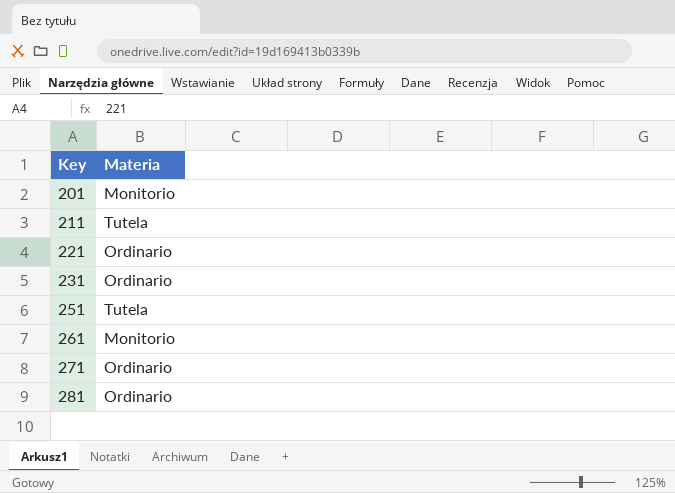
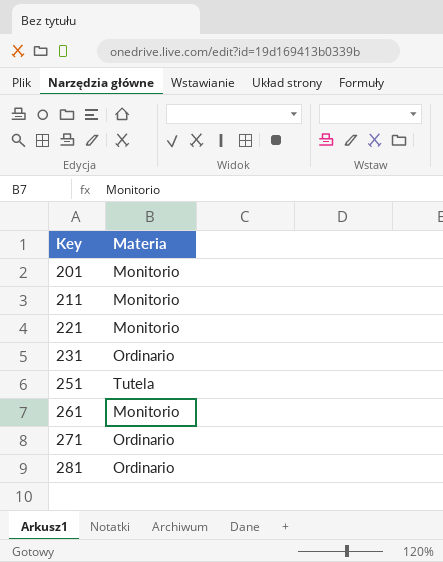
211 | Materia: Tutela -> Monitorio
221 | Materia: Ordinario -> Monitorio

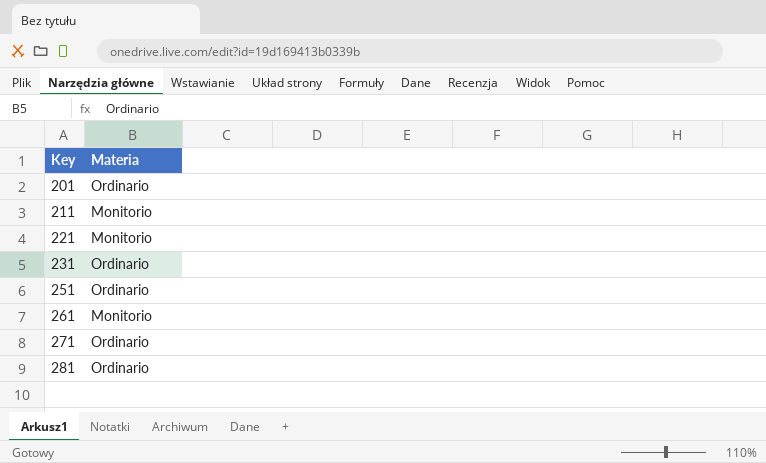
201 | Materia: Monitorio -> Ordinario
251 | Materia: Tutela -> Ordinario

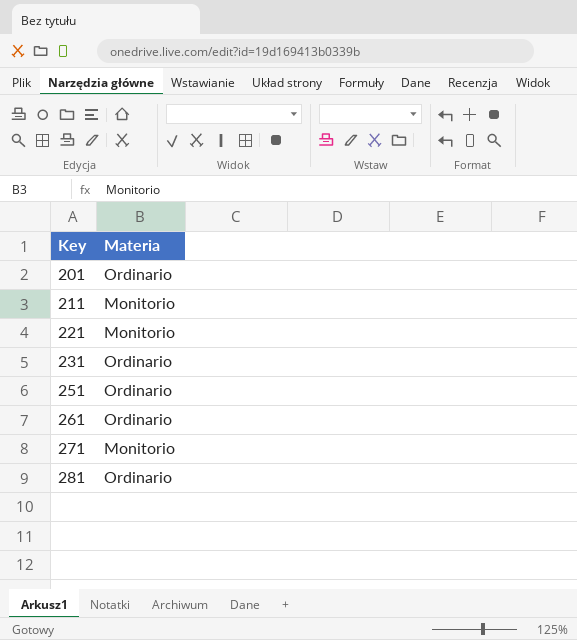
261 | Materia: Monitorio -> Ordinario
271 | Materia: Ordinario -> Monitorio

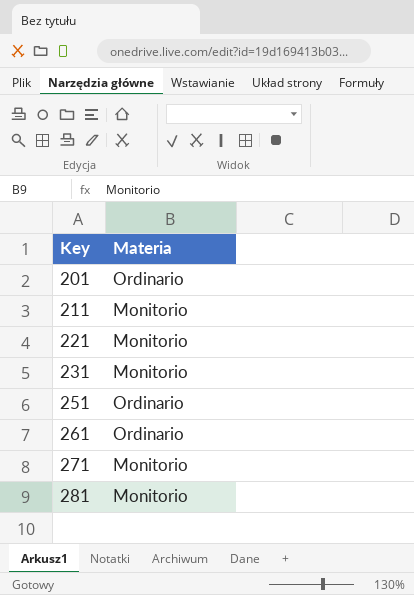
231 | Materia: Ordinario -> Monitorio
281 | Materia: Ordinario -> Monitorio

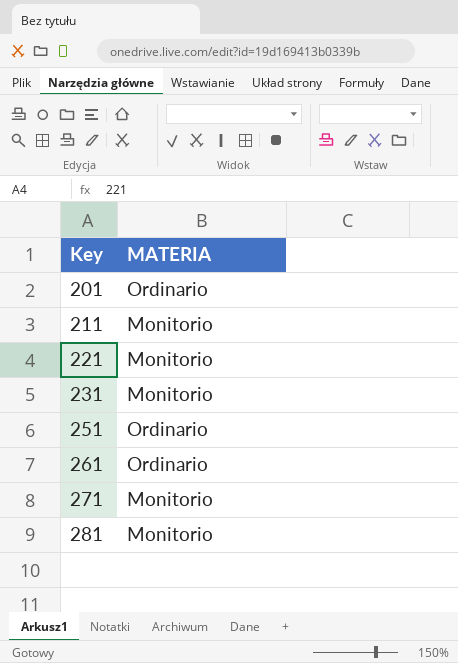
column name: Materia -> MATERIA

